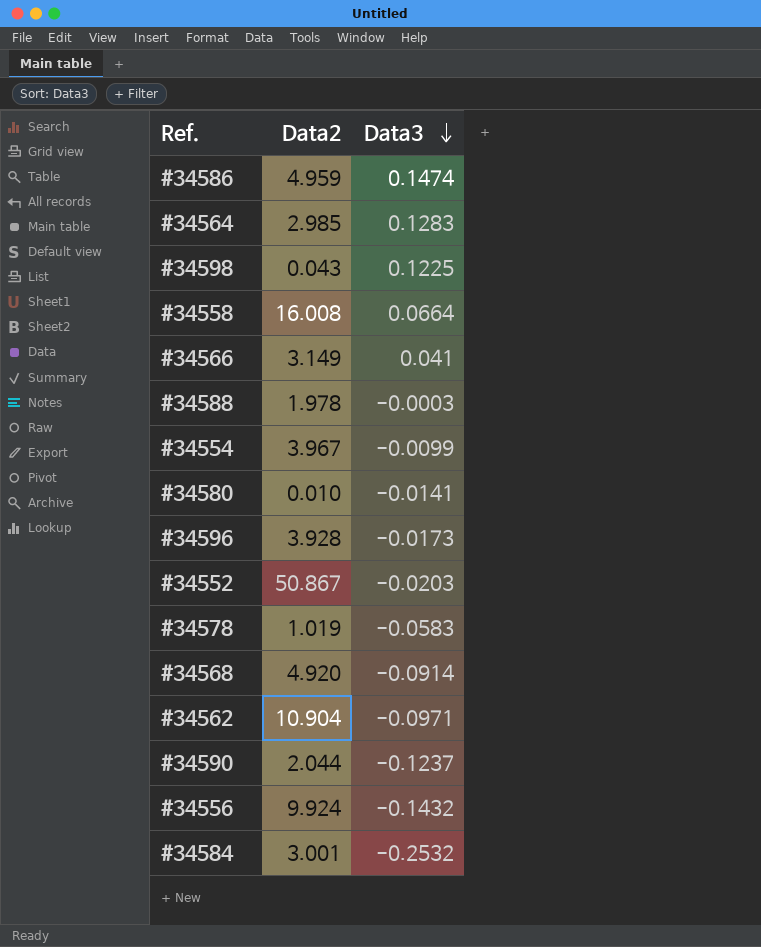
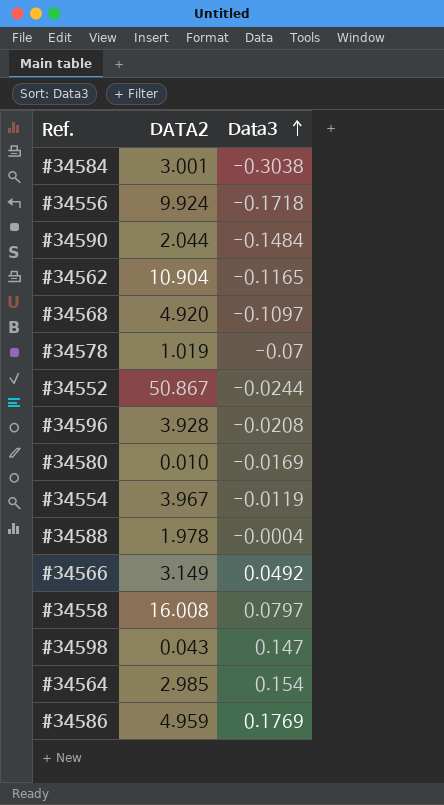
row order: Data3 descending -> Data3 ascending
column name: Data2 -> DATA2
#34584 | Data3: -0.2532 -> -0.3038
#34556 | Data3: -0.1432 -> -0.1718
#34590 | Data3: -0.1237 -> -0.1484
#34562 | Data3: -0.0971 -> -0.1165
#34568 | Data3: -0.0914 -> -0.1097
#34578 | Data3: -0.0583 -> -0.07
#34552 | Data3: -0.0203 -> -0.0244
#34596 | Data3: -0.0173 -> -0.0208
#34580 | Data3: -0.0141 -> -0.0169
#34554 | Data3: -0.0099 -> -0.0119
#34588 | Data3: -0.0003 -> -0.0004
#34566 | Data3: 0.041 -> 0.0492
#34558 | Data3: 0.0664 -> 0.0797
#34598 | Data3: 0.1225 -> 0.147
#34564 | Data3: 0.1283 -> 0.154
#34586 | Data3: 0.1474 -> 0.1769

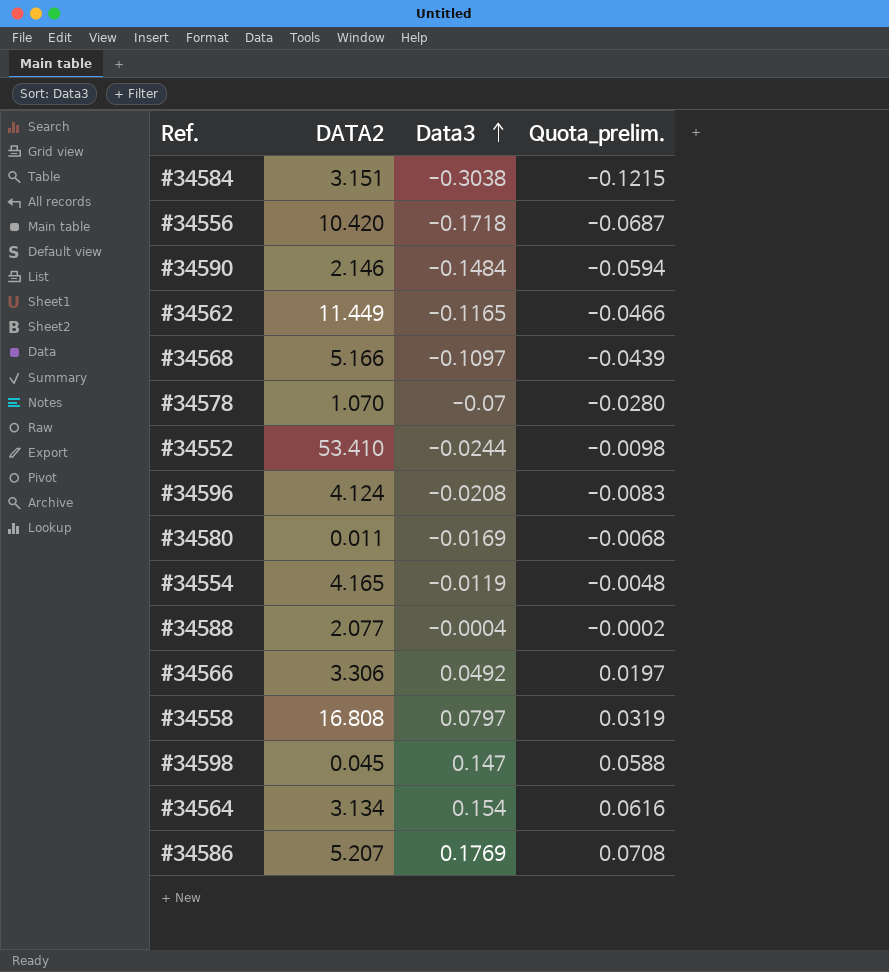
column Quota_prelim. | formula: none -> [Data3] * 0.4
#34584 | DATA2: 3.001 -> 3.151
#34556 | DATA2: 9.924 -> 10.420
#34590 | DATA2: 2.044 -> 2.146
#34562 | DATA2: 10.904 -> 11.449
#34568 | DATA2: 4.920 -> 5.166
#34578 | DATA2: 1.019 -> 1.070
#34552 | DATA2: 50.867 -> 53.410
#34596 | DATA2: 3.928 -> 4.124
#34580 | DATA2: 0.010 -> 0.011
#34554 | DATA2: 3.967 -> 4.165
#34588 | DATA2: 1.978 -> 2.077
#34566 | DATA2: 3.149 -> 3.306
#34558 | DATA2: 16.008 -> 16.808
#34598 | DATA2: 0.043 -> 0.045
#34564 | DATA2: 2.985 -> 3.134
#34586 | DATA2: 4.959 -> 5.207

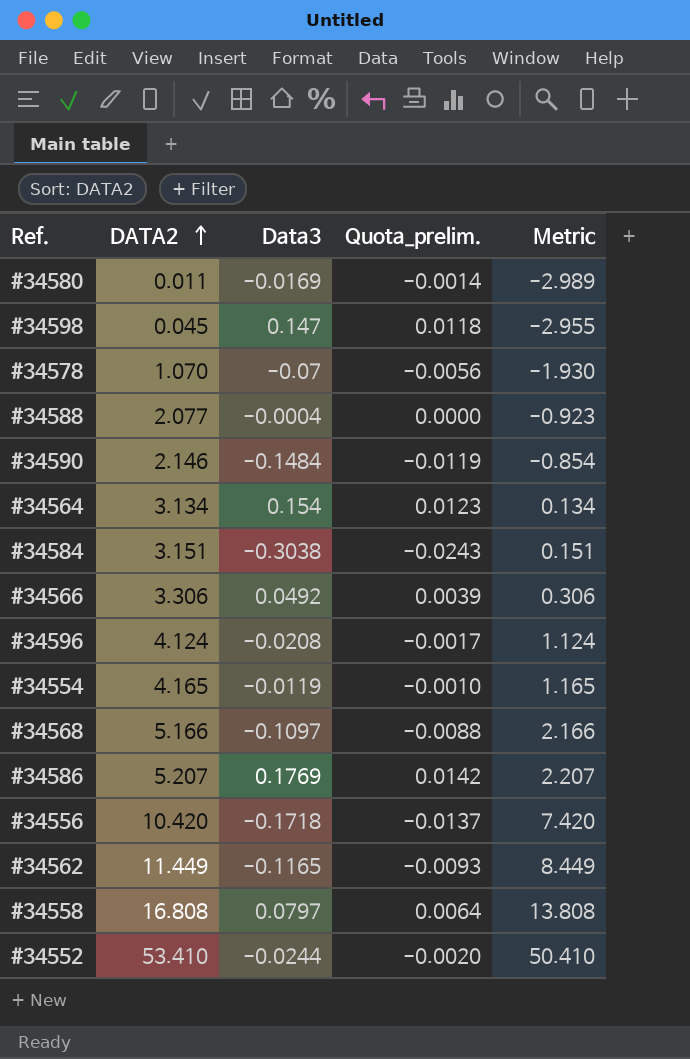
row order: Data3 ascending -> DATA2 ascending
column Quota_prelim. | formula: [Data3] * 0.4 -> [Data3] * 0.08
column Metric | formula: none -> [DATA2] - 3

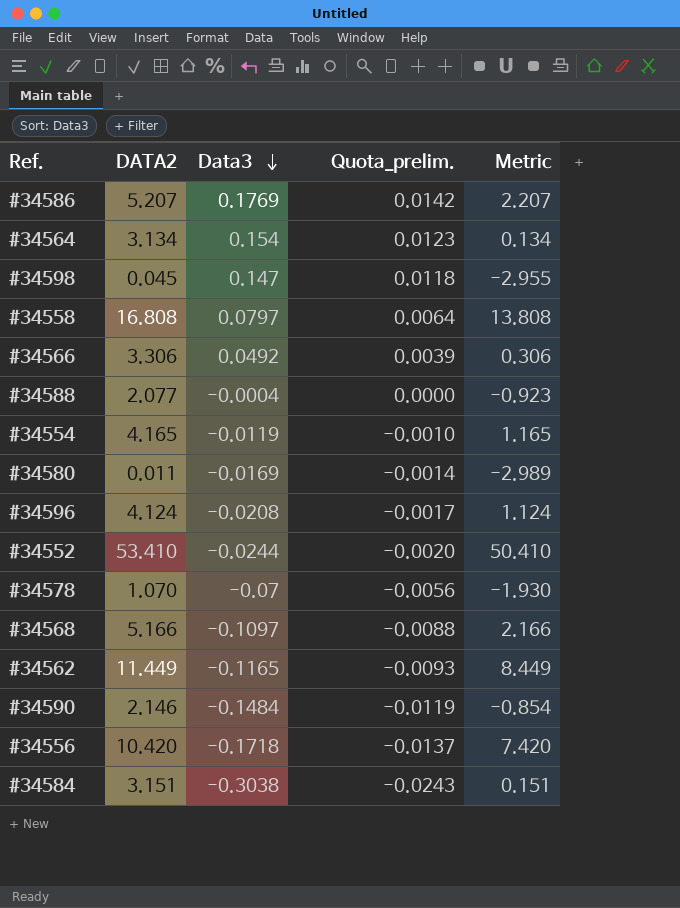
row order: DATA2 ascending -> Data3 descending

